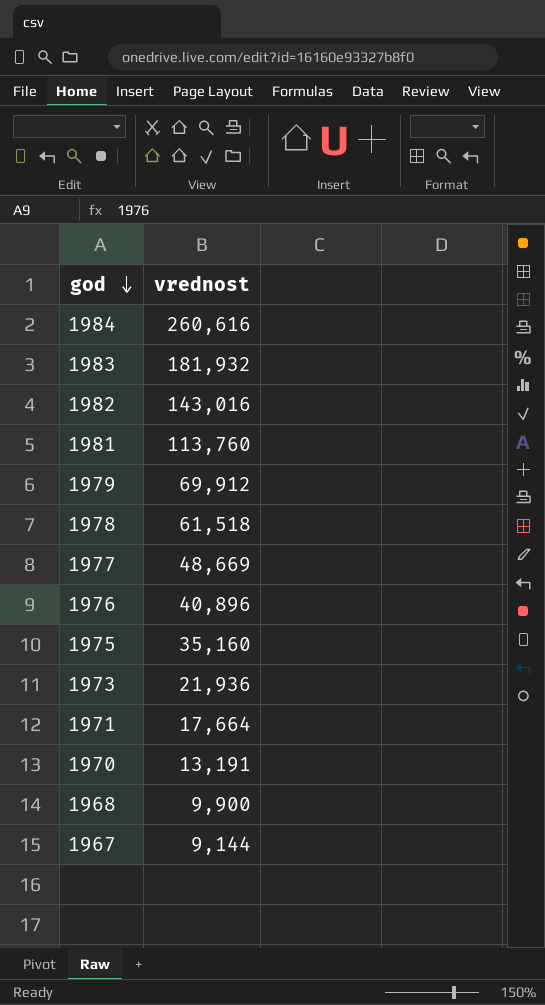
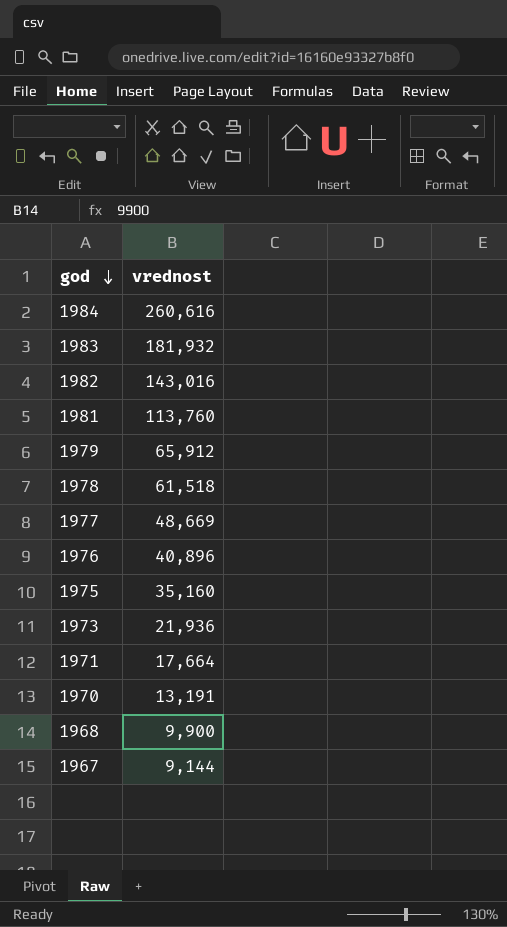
1979 | vrednost: 69,912 -> 65,912

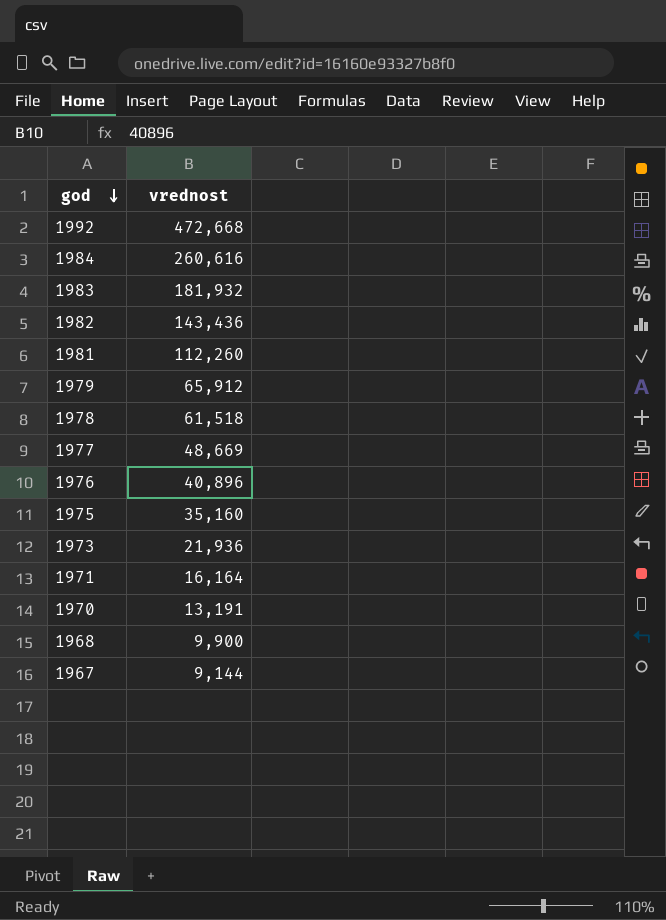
row 1992: none -> 472,668
1982 | vrednost: 143,016 -> 143,436
1981 | vrednost: 113,760 -> 112,260
1971 | vrednost: 17,664 -> 16,164

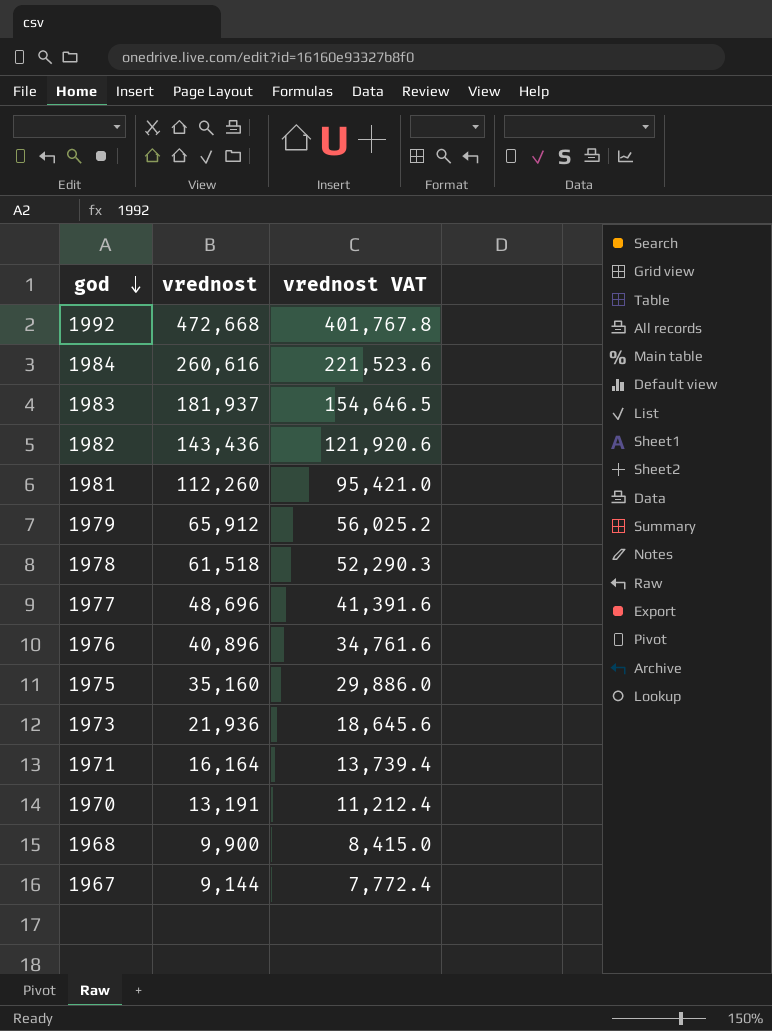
column vrednost VAT | formula: none -> [vrednost] * 0.85
1983 | vrednost: 181,932 -> 181,937
1977 | vrednost: 48,669 -> 48,696

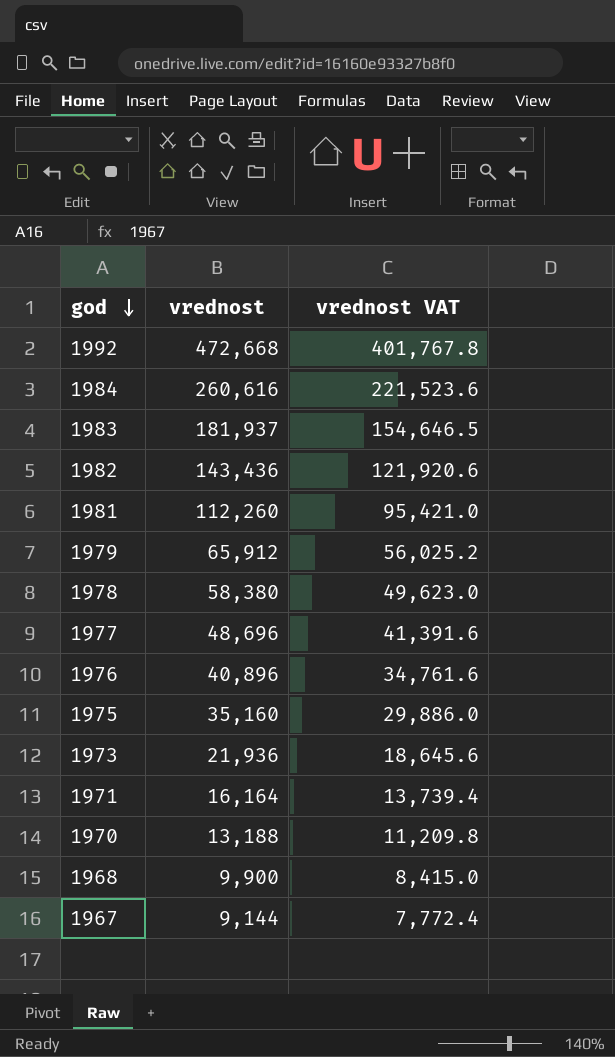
1978 | vrednost: 61,518 -> 58,380
1978 | vrednost VAT: 52,290.3 -> 49,623.0
1970 | vrednost: 13,191 -> 13,188
1970 | vrednost VAT: 11,212.4 -> 11,209.8

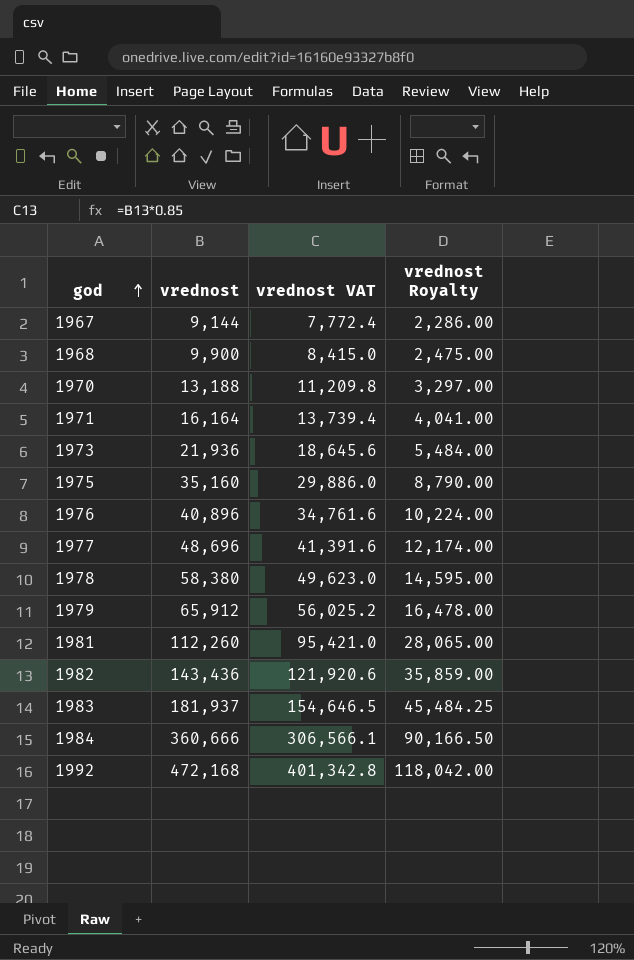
row order: god descending -> god ascending
column vrednost Royalty | formula: none -> [vrednost] * 0.25
1984 | vrednost: 260,616 -> 360,666
1984 | vrednost VAT: 221,523.6 -> 306,566.1
1992 | vrednost: 472,668 -> 472,168
1992 | vrednost VAT: 401,767.8 -> 401,342.8

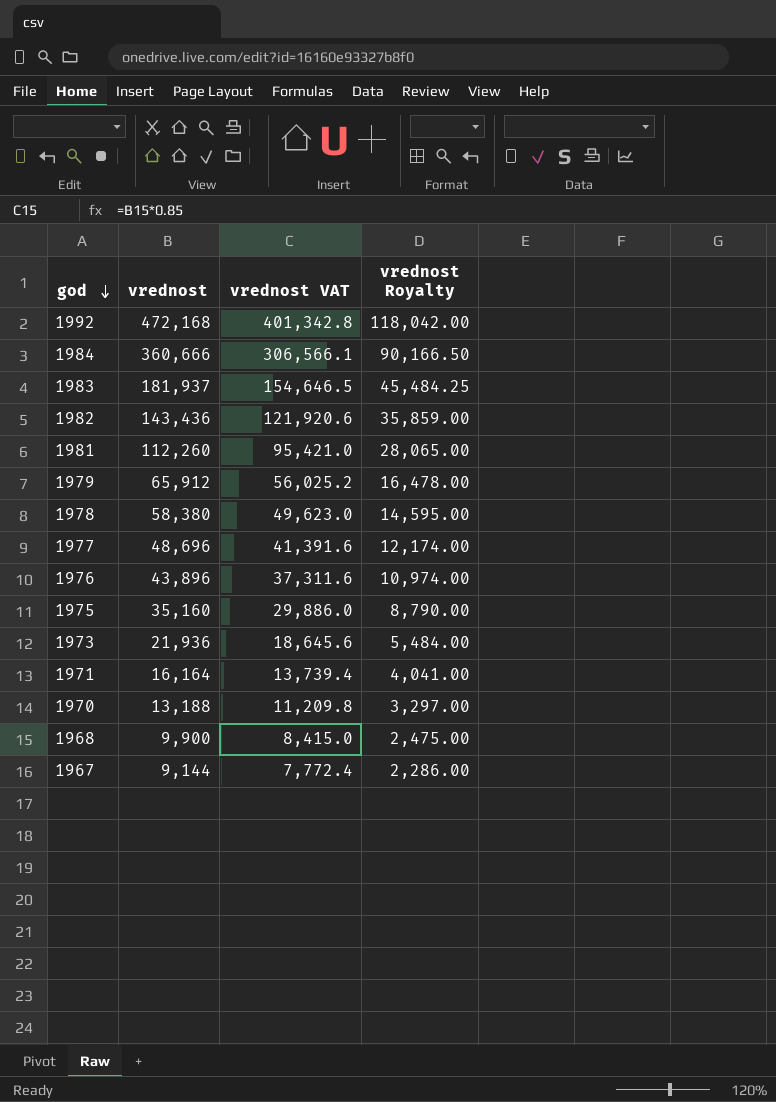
row order: god ascending -> god descending
1976 | vrednost: 40,896 -> 43,896
1976 | vrednost VAT: 34,761.6 -> 37,311.6
1976 | vrednost Royalty: 10,224.00 -> 10,974.00

